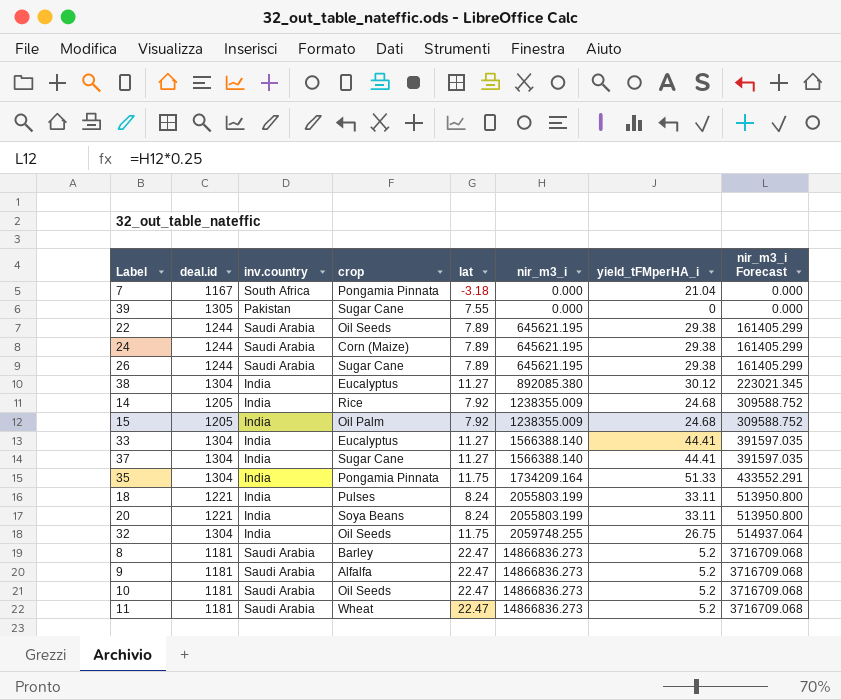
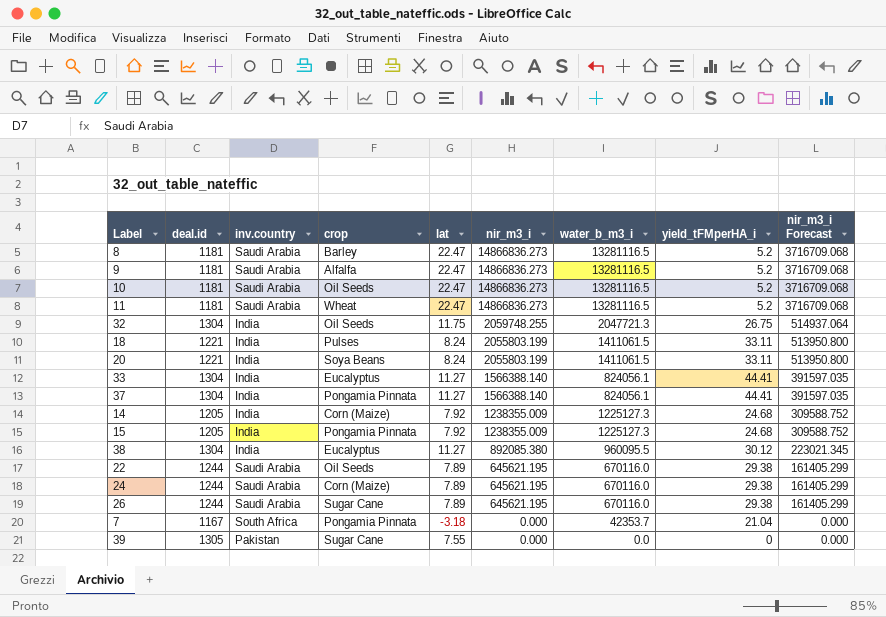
row order: nir_m3_i ascending -> nir_m3_i descending
column water_b_m3_i | position: none -> 7
row 35: 1304 | India | Pongamia Pinnata | 11.75 | 1734209.164 | 51.33 | 433552.291 -> none
37 | crop: Sugar Cane -> Pongamia Pinnata
14 | crop: Rice -> Corn (Maize)
15 | crop: Oil Palm -> Pongamia Pinnata

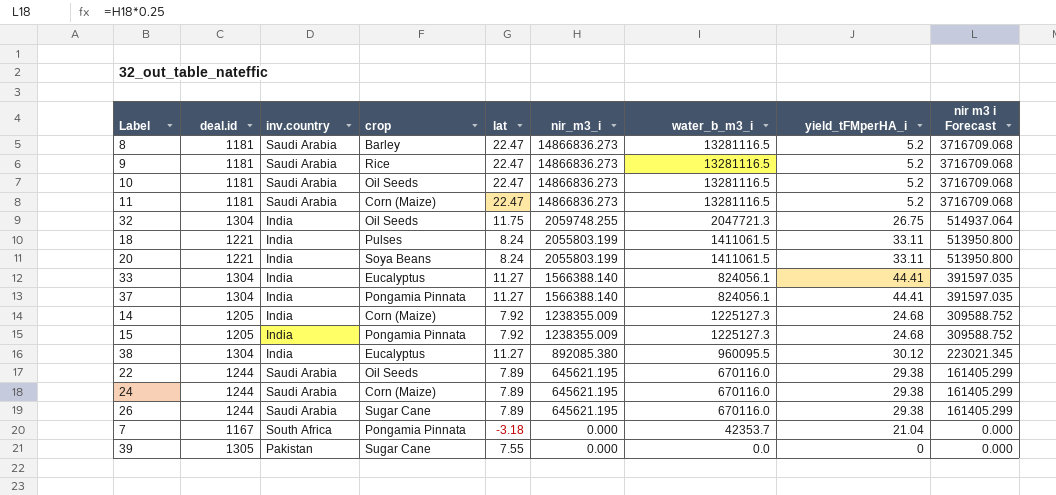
column name: nir_m3_i Forecast -> nir m3 i Forecast
9 | crop: Alfalfa -> Rice
11 | crop: Wheat -> Corn (Maize)

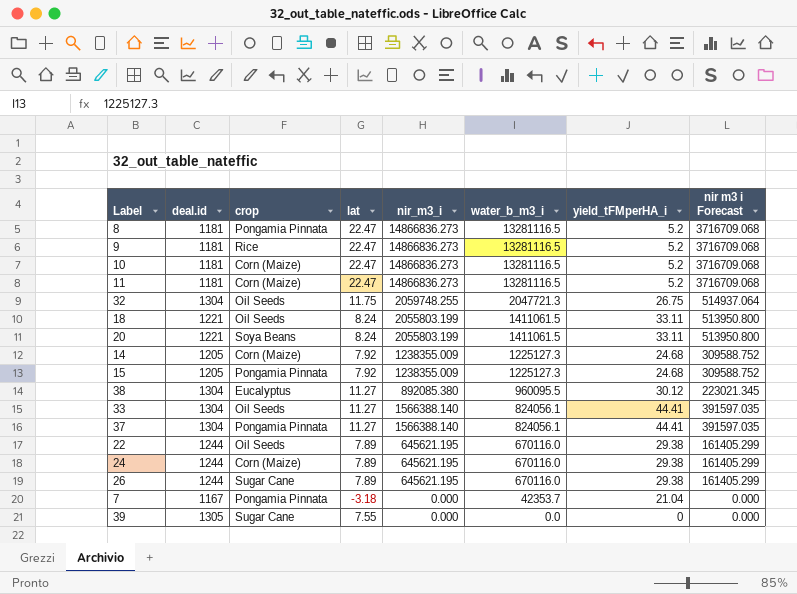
row order: nir_m3_i descending -> water_b_m3_i descending
column inv.country | position: 3 -> none
8 | crop: Barley -> Pongamia Pinnata
10 | crop: Oil Seeds -> Corn (Maize)
18 | crop: Pulses -> Oil Seeds
33 | crop: Eucalyptus -> Oil Seeds

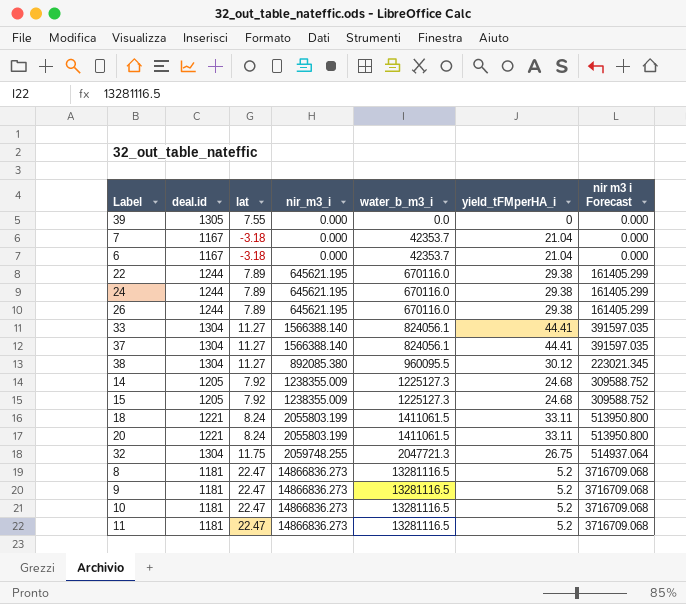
row order: water_b_m3_i descending -> water_b_m3_i ascending
column crop | position: 3 -> none
row 6: none -> 1167 | -3.18 | 0.000 | 42353.7 | 21.04 | 0.000

